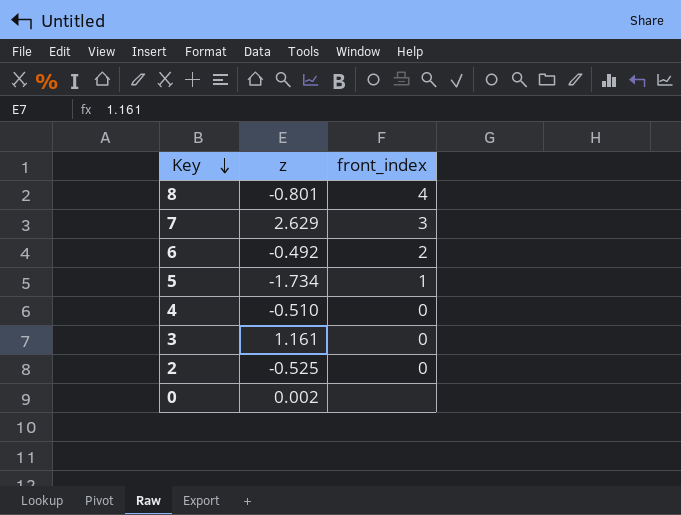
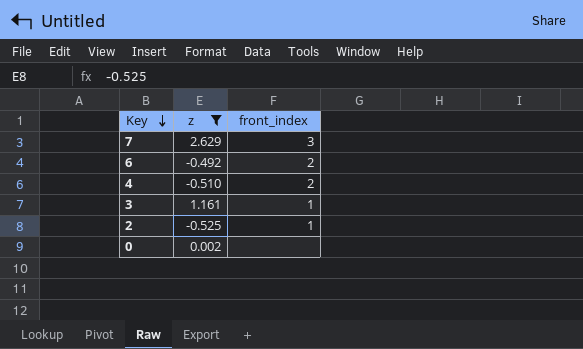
filter: none -> z >= -0.525
4 | front_index: 0 -> 2
3 | front_index: 0 -> 1
2 | front_index: 0 -> 1

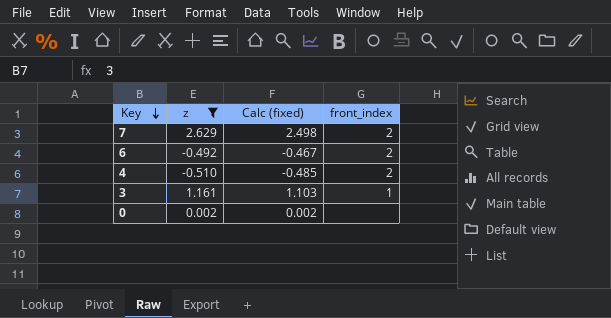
column Calc (fixed) | formula: none -> [z] * 0.95
row 2: -0.525 | 1 -> none
7 | front_index: 3 -> 2

